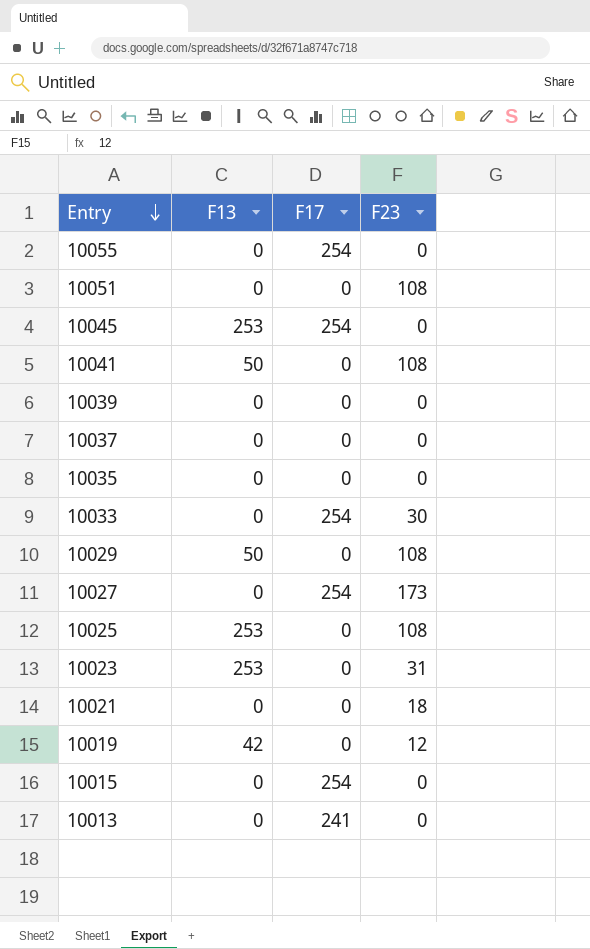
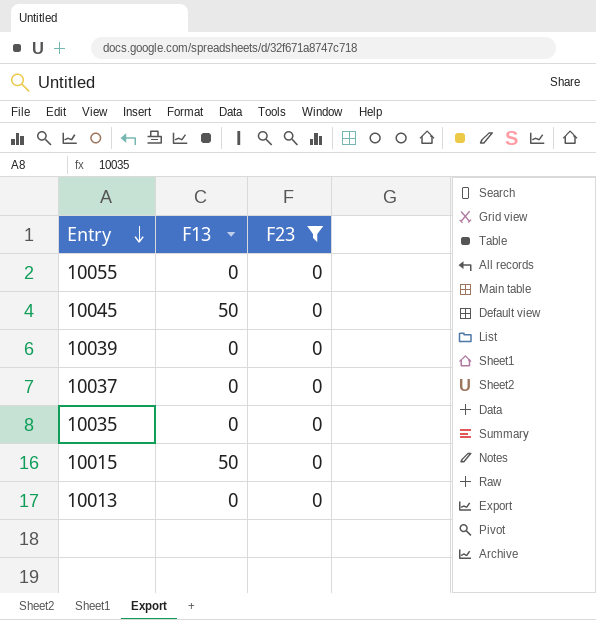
filter: none -> F23 = 0
column F17 | position: 3 -> none
10045 | F13: 253 -> 50
10015 | F13: 0 -> 50

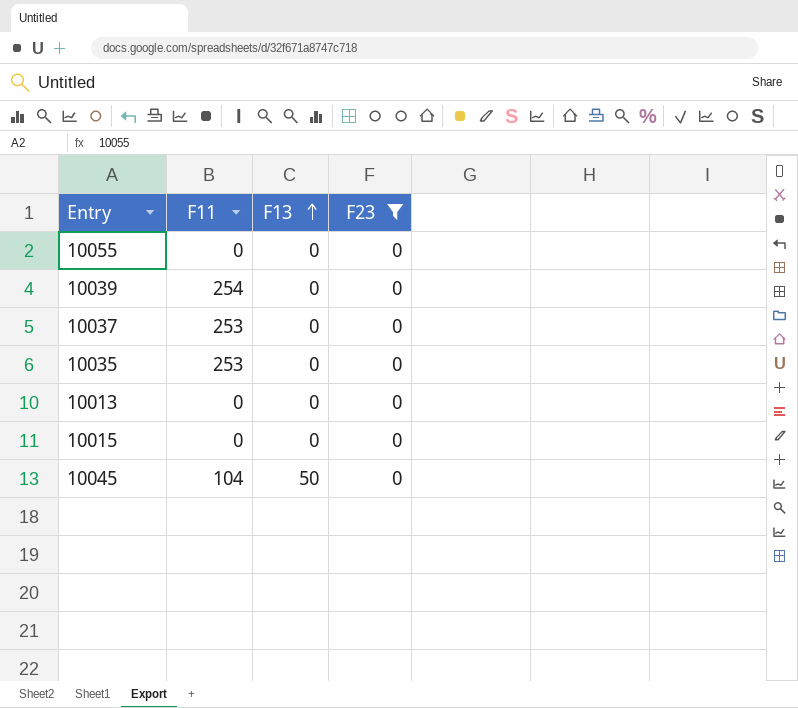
row order: Entry descending -> F13 ascending
column F11 | position: none -> 2
10015 | F13: 50 -> 0

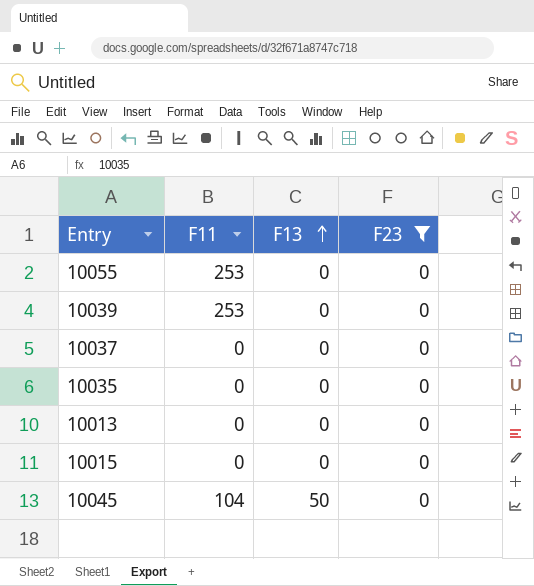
10055 | F11: 0 -> 253
10039 | F11: 254 -> 253
10037 | F11: 253 -> 0
10035 | F11: 253 -> 0

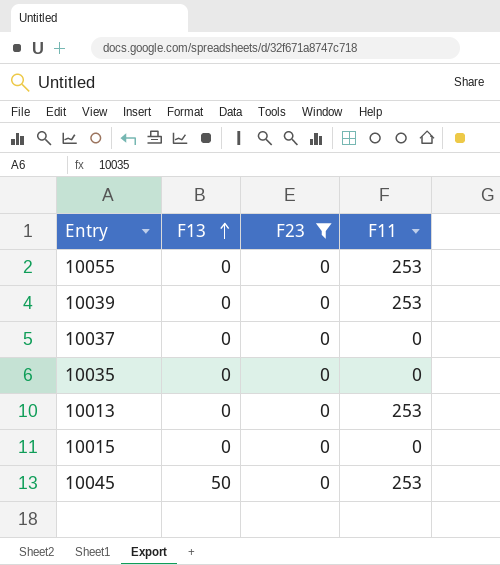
column F11 | position: 2 -> 4
10013 | F11: 0 -> 253
10045 | F11: 104 -> 253

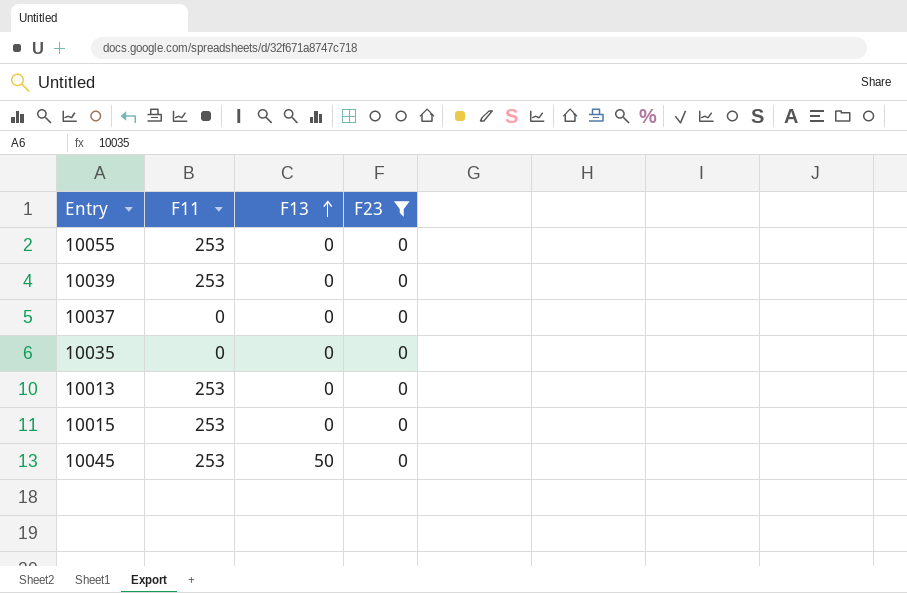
column F11 | position: 4 -> 2
10015 | F11: 0 -> 253

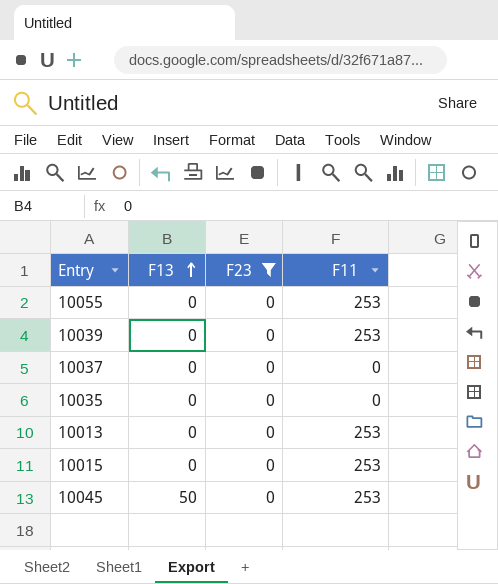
column F11 | position: 2 -> 4

